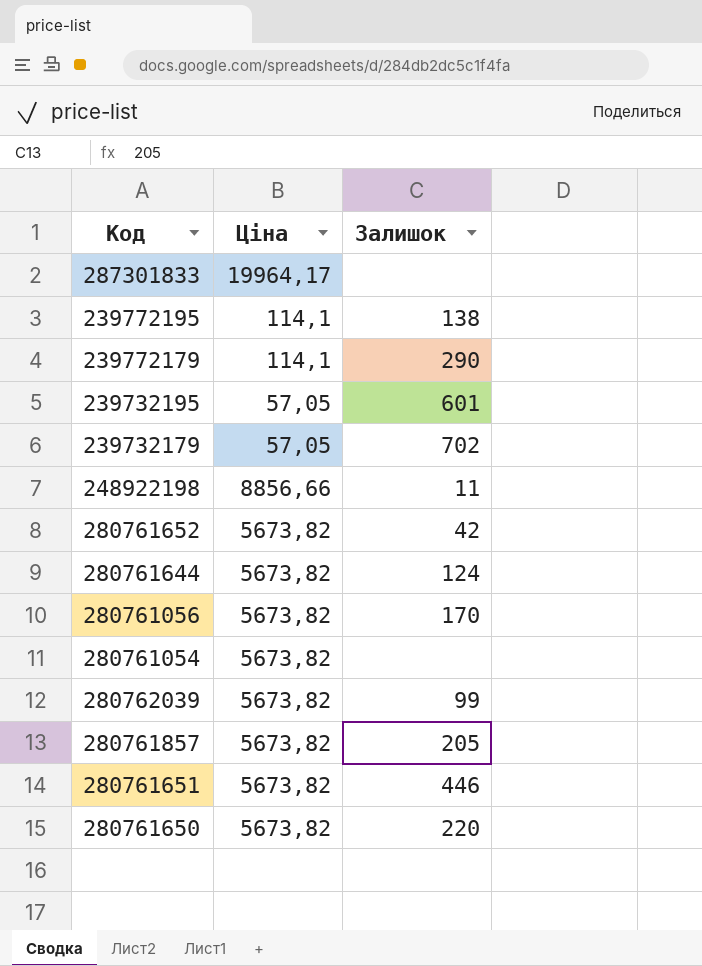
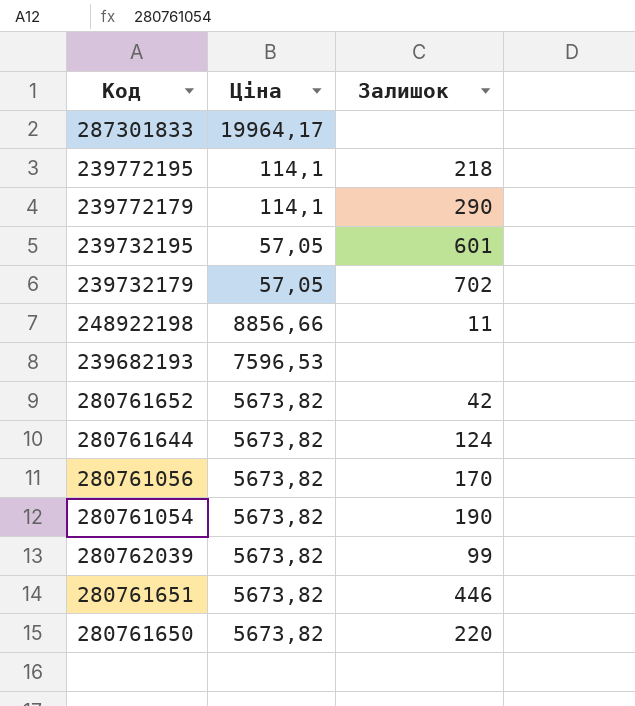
row 280761857: 5673,82 | 205 -> none
239772195 | Залишок: 138 -> 218
row 239682193: none -> 7596,53 | none
280761054 | Залишок: none -> 190

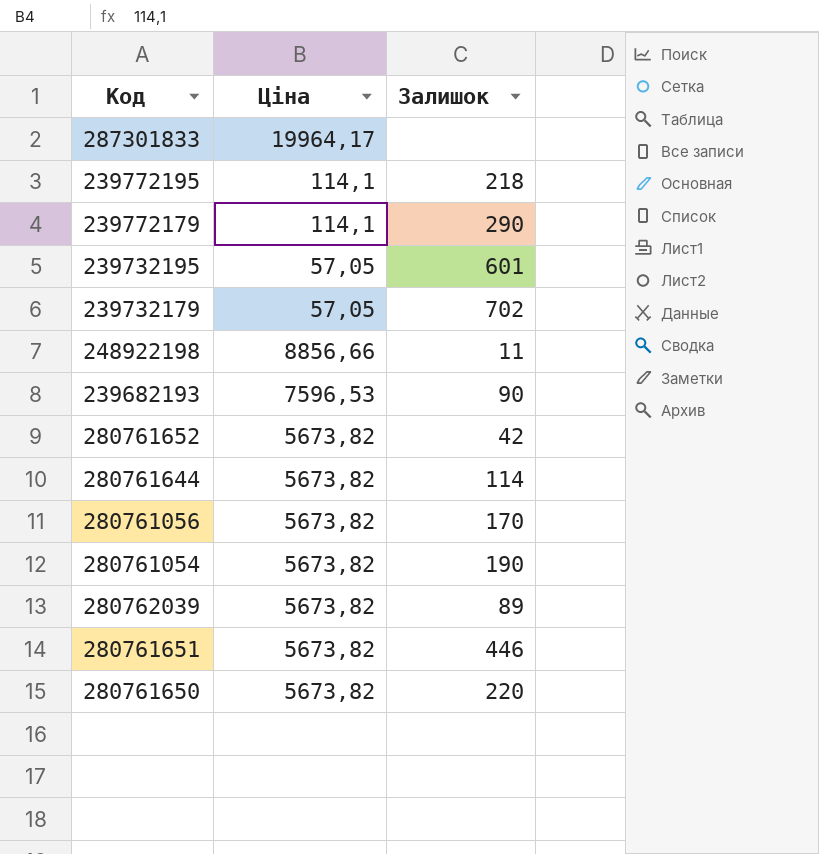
239682193 | Залишок: none -> 90
280761644 | Залишок: 124 -> 114
280762039 | Залишок: 99 -> 89

